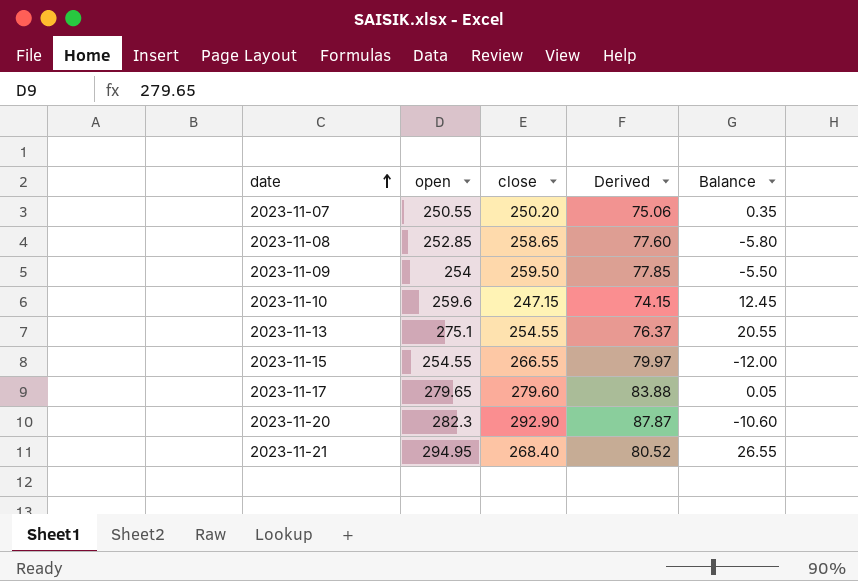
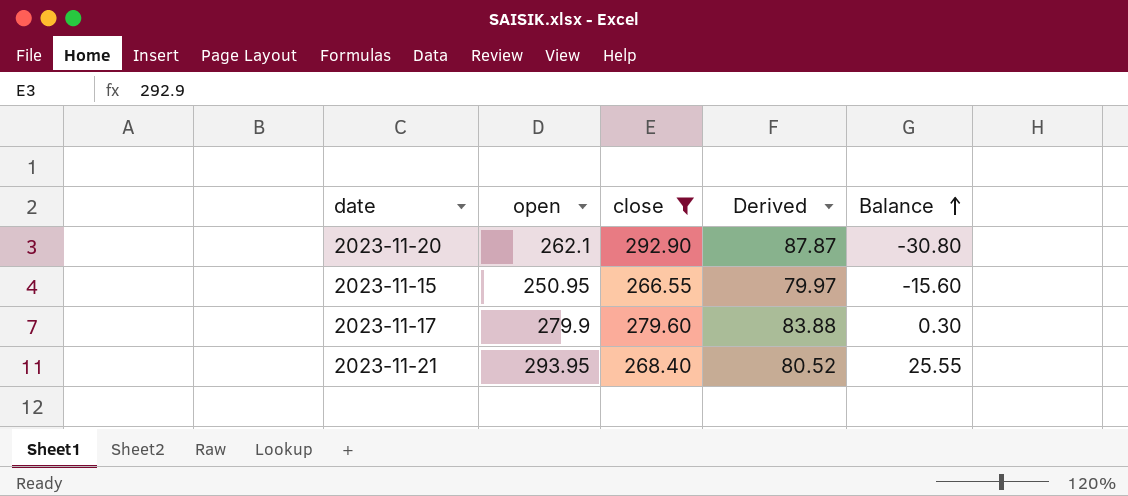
filter: none -> close >= 266.55
row order: date ascending -> Balance ascending
2023-11-20 | open: 282.3 -> 262.1
2023-11-20 | Balance: -10.60 -> -30.80
2023-11-15 | open: 254.55 -> 250.95
2023-11-15 | Balance: -12.00 -> -15.60
2023-11-17 | open: 279.65 -> 279.9
2023-11-17 | Balance: 0.05 -> 0.30
2023-11-21 | open: 294.95 -> 293.95
2023-11-21 | Balance: 26.55 -> 25.55

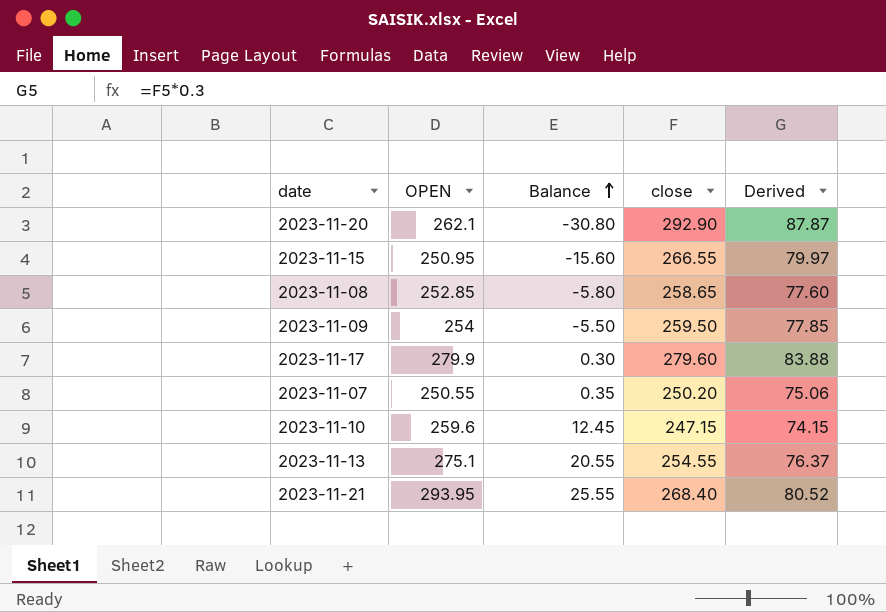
filter: close >= 266.55 -> none
column name: open -> OPEN
column Balance | position: 5 -> 3

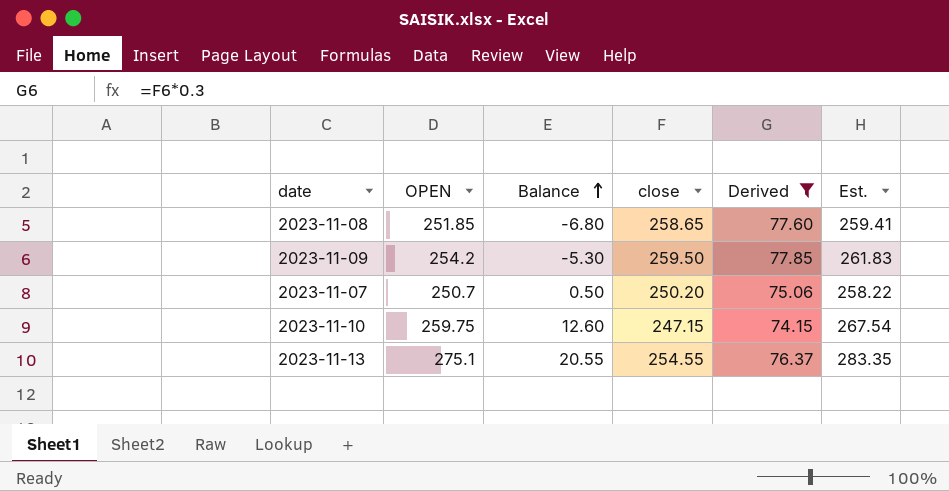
filter: none -> Derived <= 77.85
column Est. | formula: none -> [OPEN] * 1.03
2023-11-08 | OPEN: 252.85 -> 251.85
2023-11-08 | Balance: -5.80 -> -6.80
2023-11-09 | OPEN: 254 -> 254.2
2023-11-09 | Balance: -5.50 -> -5.30
2023-11-07 | OPEN: 250.55 -> 250.7
2023-11-07 | Balance: 0.35 -> 0.50
2023-11-10 | OPEN: 259.6 -> 259.75
2023-11-10 | Balance: 12.45 -> 12.60

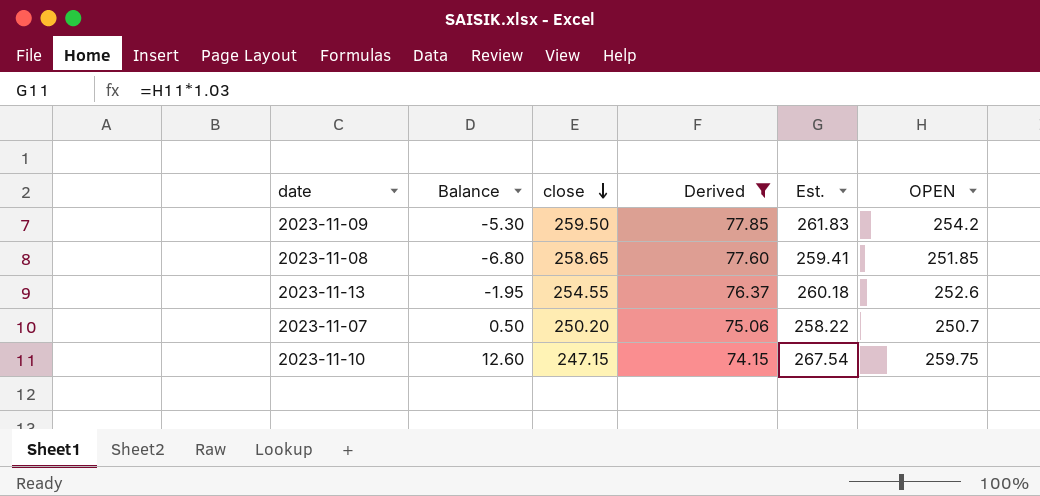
row order: Balance ascending -> close descending
column OPEN | position: 2 -> 6
2023-11-13 | Balance: 20.55 -> -1.95
2023-11-13 | Est.: 283.35 -> 260.18
2023-11-13 | OPEN: 275.1 -> 252.6

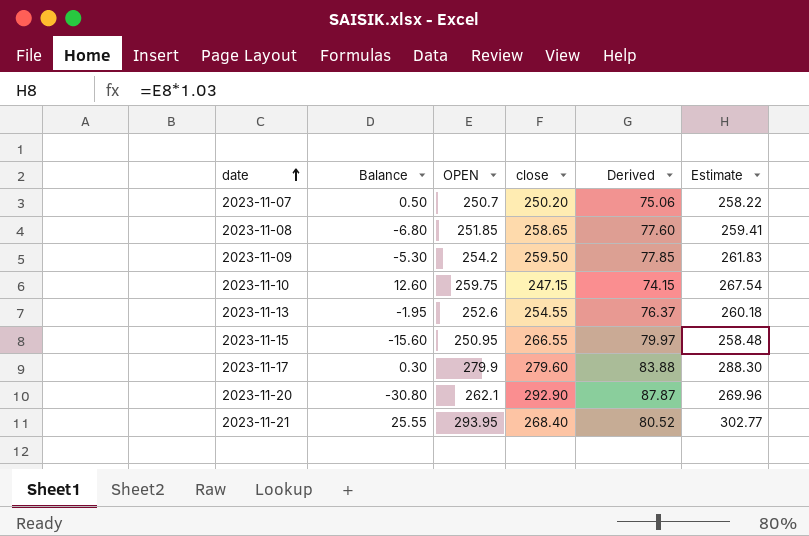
filter: Derived <= 77.85 -> none
row order: close descending -> date ascending
column OPEN | position: 6 -> 3
column name: Est. -> Estimate

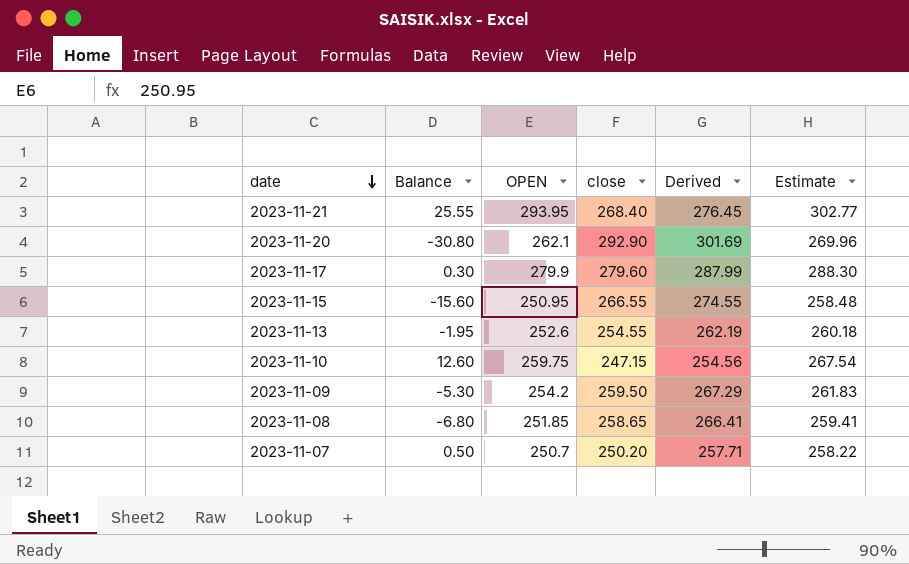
row order: date ascending -> date descending
column Derived | formula: [close] * 0.3 -> [close] * 1.03

